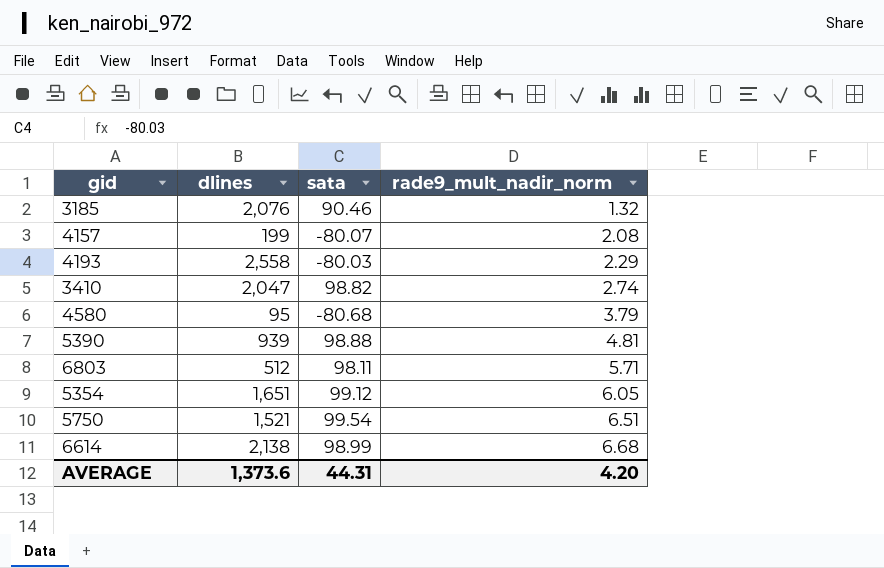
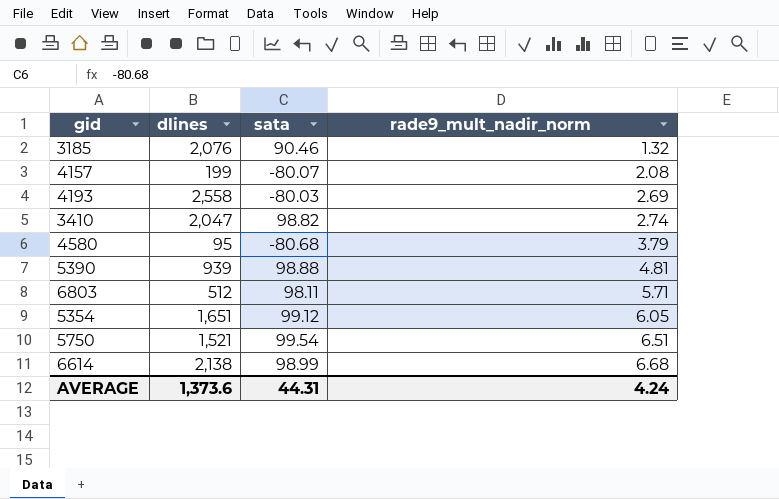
4193 | rade9_mult_nadir_norm: 2.29 -> 2.69
AVERAGE | rade9_mult_nadir_norm: 4.20 -> 4.24

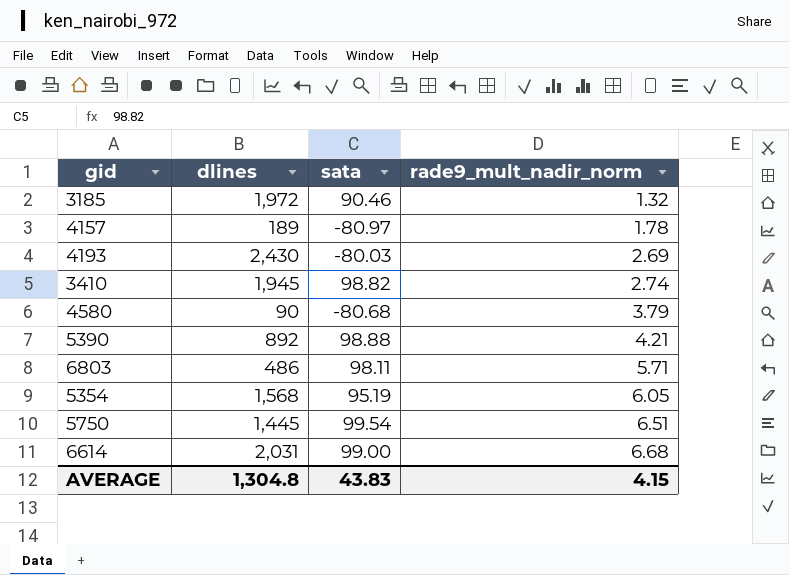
3185 | dlines: 2,076 -> 1,972
4157 | dlines: 199 -> 189
4157 | sata: -80.07 -> -80.97
4157 | rade9_mult_nadir_norm: 2.08 -> 1.78
4193 | dlines: 2,558 -> 2,430
3410 | dlines: 2,047 -> 1,945
4580 | dlines: 95 -> 90
5390 | dlines: 939 -> 892
5390 | rade9_mult_nadir_norm: 4.81 -> 4.21
6803 | dlines: 512 -> 486
5354 | dlines: 1,651 -> 1,568
5354 | sata: 99.12 -> 95.19
5750 | dlines: 1,521 -> 1,445
6614 | dlines: 2,138 -> 2,031
6614 | sata: 98.99 -> 99.00
AVERAGE | dlines: 1,373.6 -> 1,304.8
AVERAGE | sata: 44.31 -> 43.83
AVERAGE | rade9_mult_nadir_norm: 4.24 -> 4.15

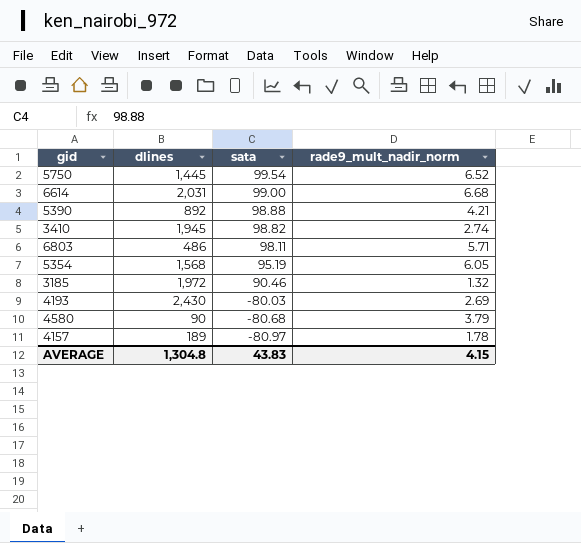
row order: rade9_mult_nadir_norm ascending -> sata descending
5750 | rade9_mult_nadir_norm: 6.51 -> 6.52

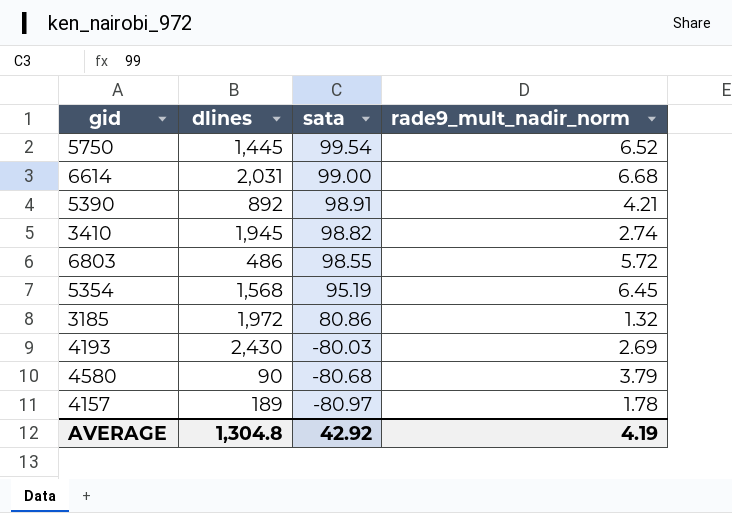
5390 | sata: 98.88 -> 98.91
6803 | sata: 98.11 -> 98.55
6803 | rade9_mult_nadir_norm: 5.71 -> 5.72
5354 | rade9_mult_nadir_norm: 6.05 -> 6.45
3185 | sata: 90.46 -> 80.86
AVERAGE | sata: 43.83 -> 42.92
AVERAGE | rade9_mult_nadir_norm: 4.15 -> 4.19

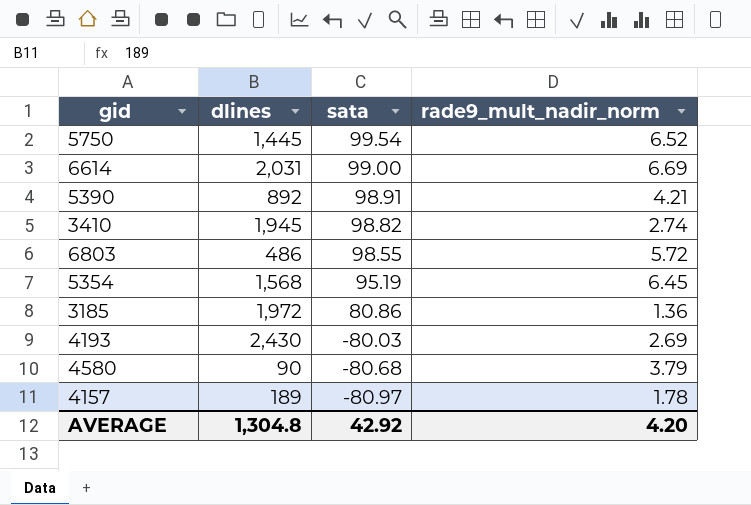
6614 | rade9_mult_nadir_norm: 6.68 -> 6.69
3185 | rade9_mult_nadir_norm: 1.32 -> 1.36
AVERAGE | rade9_mult_nadir_norm: 4.19 -> 4.20

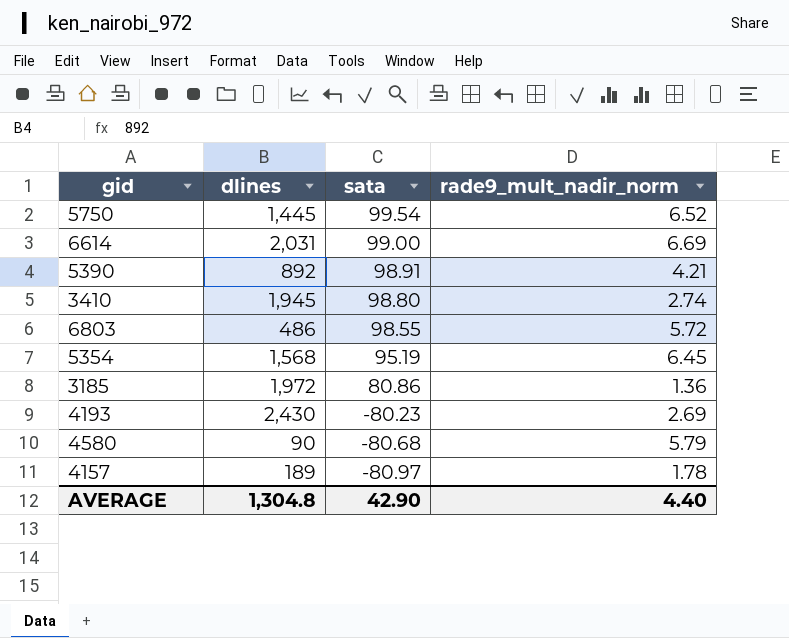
3410 | sata: 98.82 -> 98.80
4193 | sata: -80.03 -> -80.23
4580 | rade9_mult_nadir_norm: 3.79 -> 5.79
AVERAGE | sata: 42.92 -> 42.90
AVERAGE | rade9_mult_nadir_norm: 4.20 -> 4.40

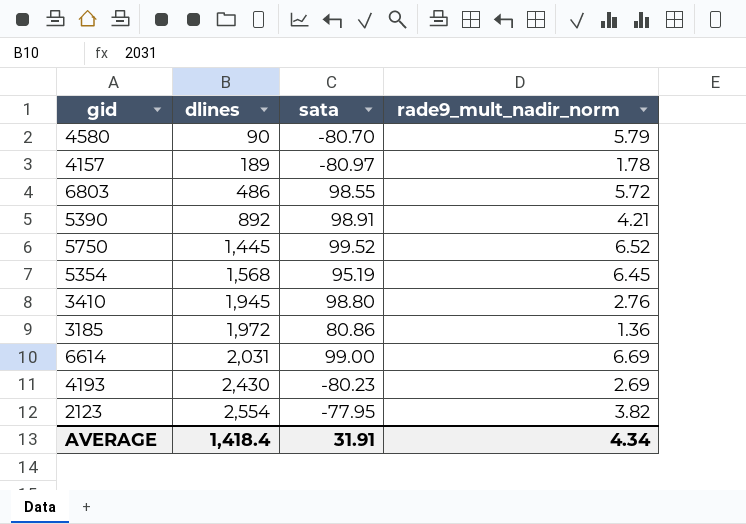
row order: sata descending -> dlines ascending
4580 | sata: -80.68 -> -80.70
5750 | sata: 99.54 -> 99.52
3410 | rade9_mult_nadir_norm: 2.74 -> 2.76
row 2123: none -> 2,554 | -77.95 | 3.82
AVERAGE | dlines: 1,304.8 -> 1,418.4
AVERAGE | sata: 42.90 -> 31.91
AVERAGE | rade9_mult_nadir_norm: 4.40 -> 4.34

